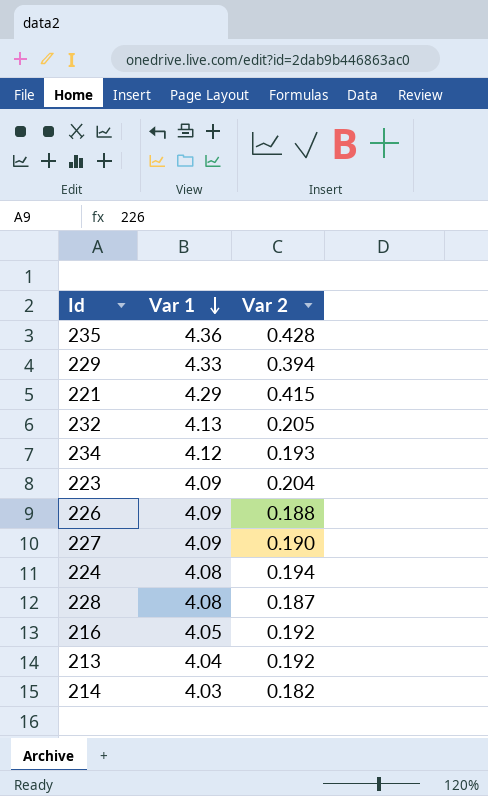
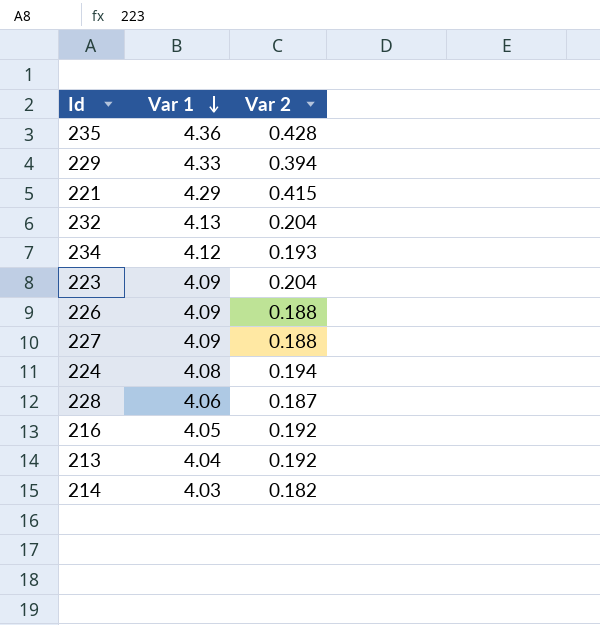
232 | Var 2: 0.205 -> 0.204
227 | Var 2: 0.190 -> 0.188
228 | Var 1: 4.08 -> 4.06

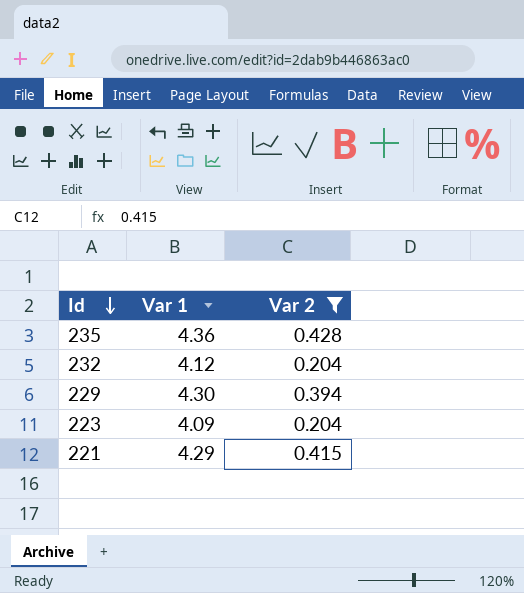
filter: none -> Var 2 >= 0.204
row order: Var 1 descending -> Id descending
232 | Var 1: 4.13 -> 4.12
229 | Var 1: 4.33 -> 4.30

